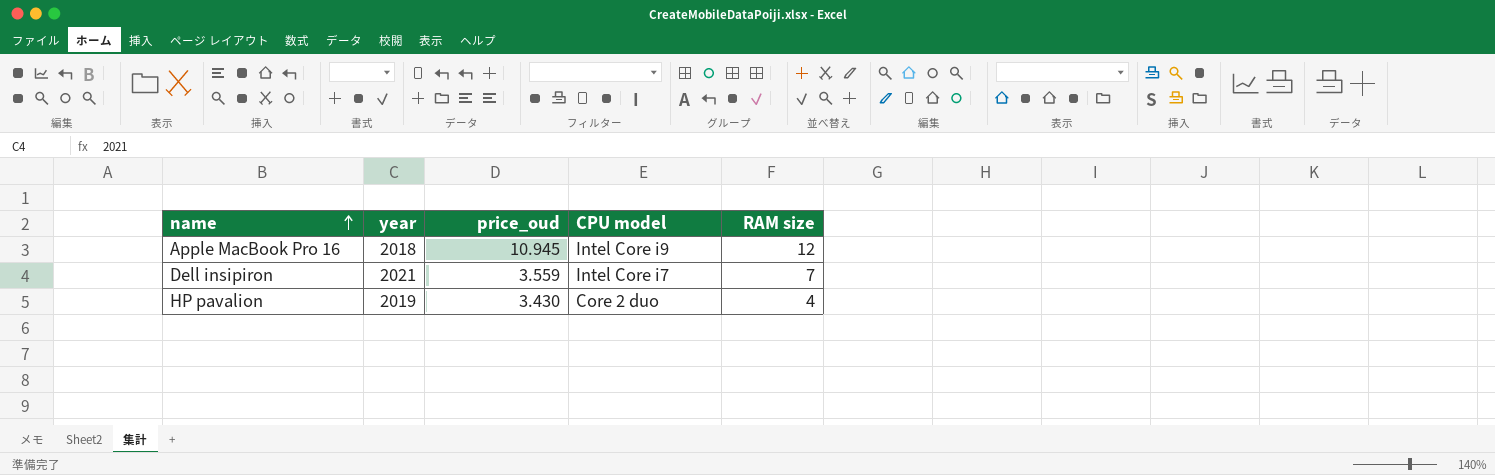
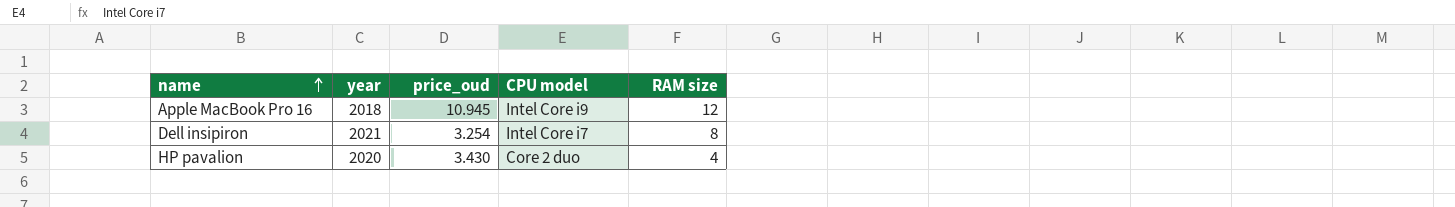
Dell insipiron | price_oud: 3.559 -> 3.254
Dell insipiron | RAM size: 7 -> 8
HP pavalion | year: 2019 -> 2020

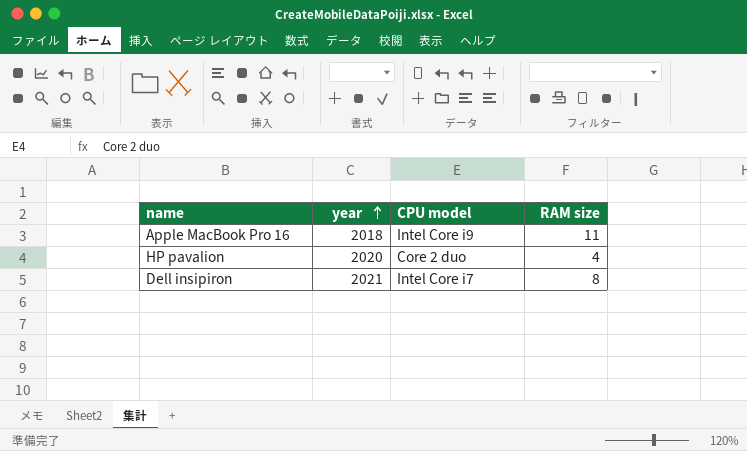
row order: name ascending -> year ascending
column price_oud | position: 3 -> none
Apple MacBook Pro 16 | RAM size: 12 -> 11

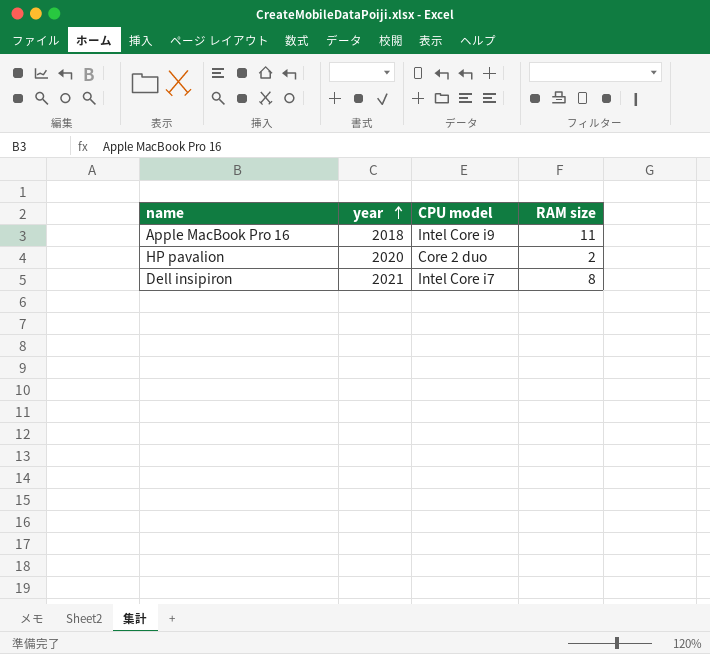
HP pavalion | RAM size: 4 -> 2

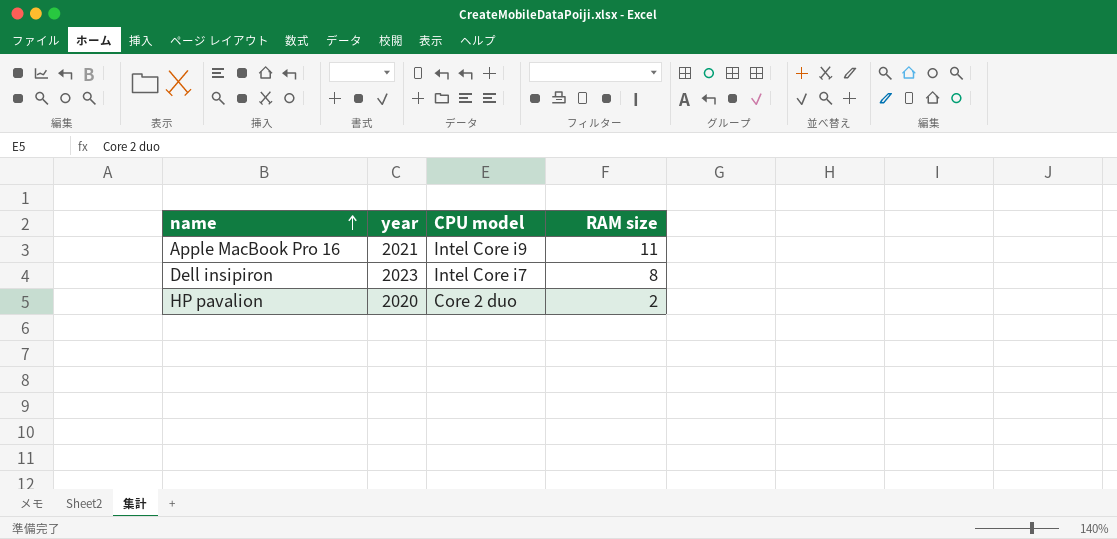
row order: year ascending -> name ascending
Apple MacBook Pro 16 | year: 2018 -> 2021
Dell insipiron | year: 2021 -> 2023

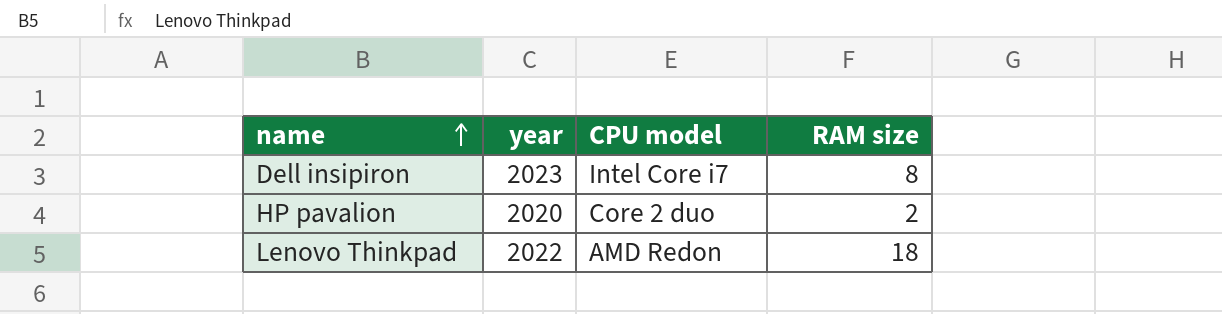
row Apple MacBook Pro 16: 2021 | Intel Core i9 | 11 -> none
row Lenovo Thinkpad: none -> 2022 | AMD Redon | 18

